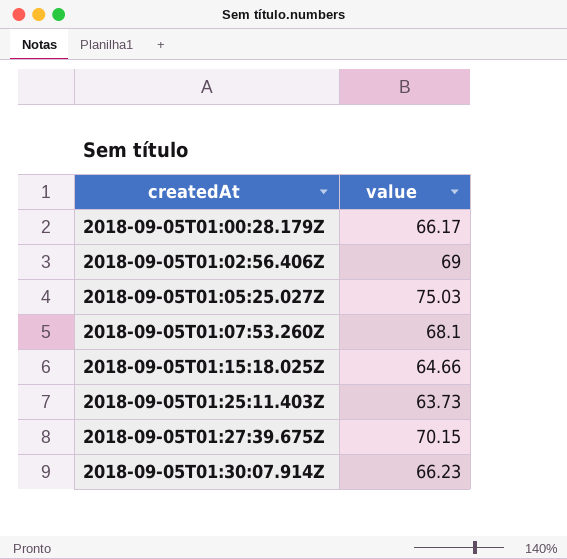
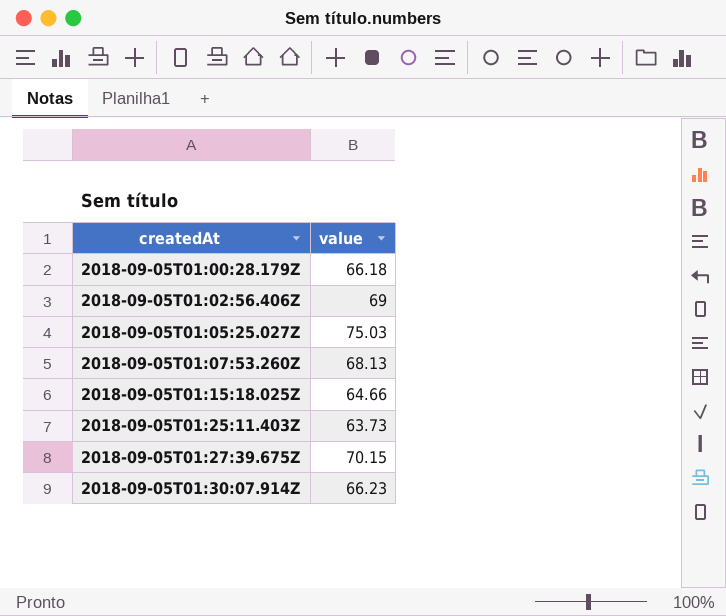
2018-09-05T01:00:28.179Z | value: 66.17 -> 66.18
2018-09-05T01:07:53.260Z | value: 68.1 -> 68.13

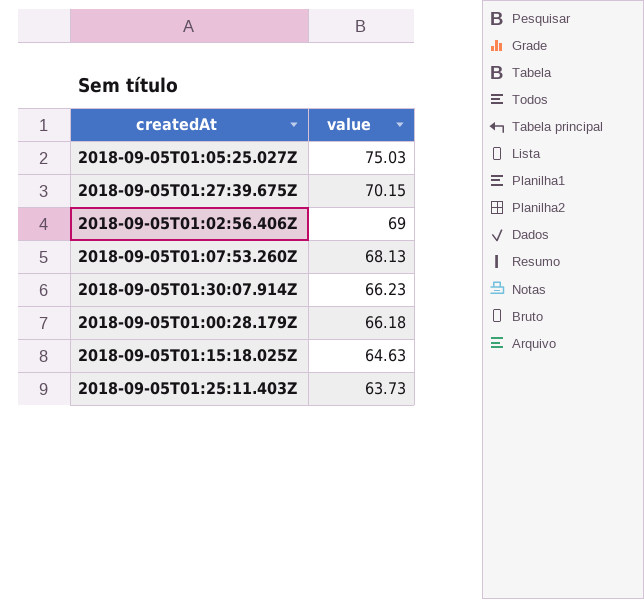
row order: createdAt ascending -> value descending
2018-09-05T01:15:18.025Z | value: 64.66 -> 64.63

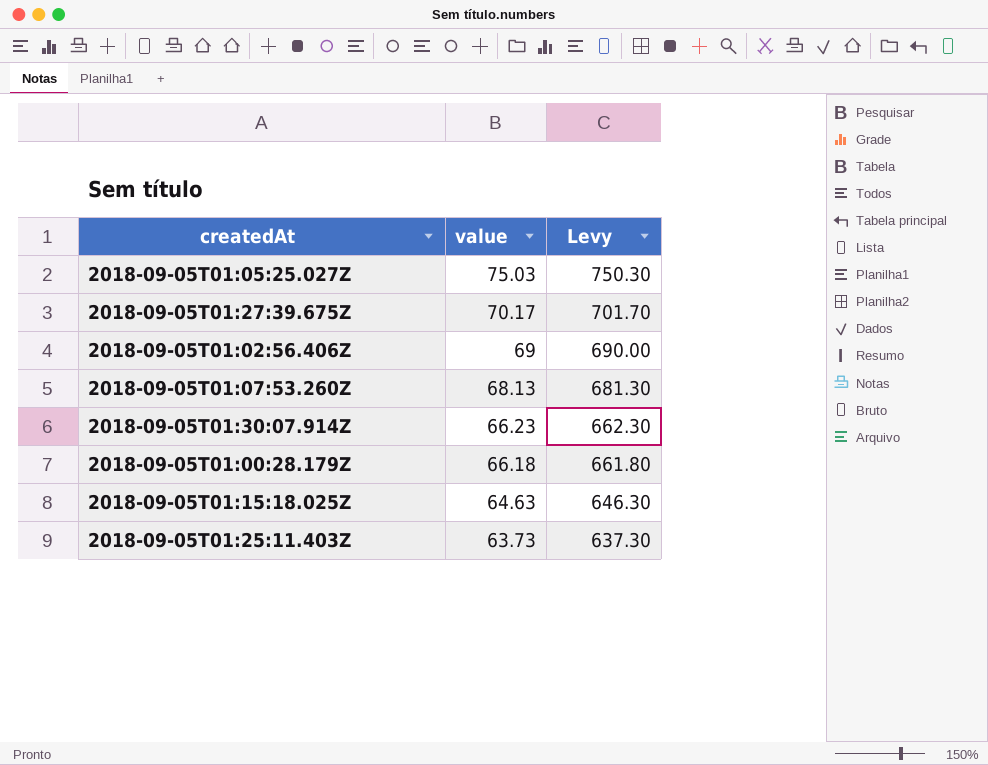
column Levy | formula: none -> [value] * 10
2018-09-05T01:27:39.675Z | value: 70.15 -> 70.17

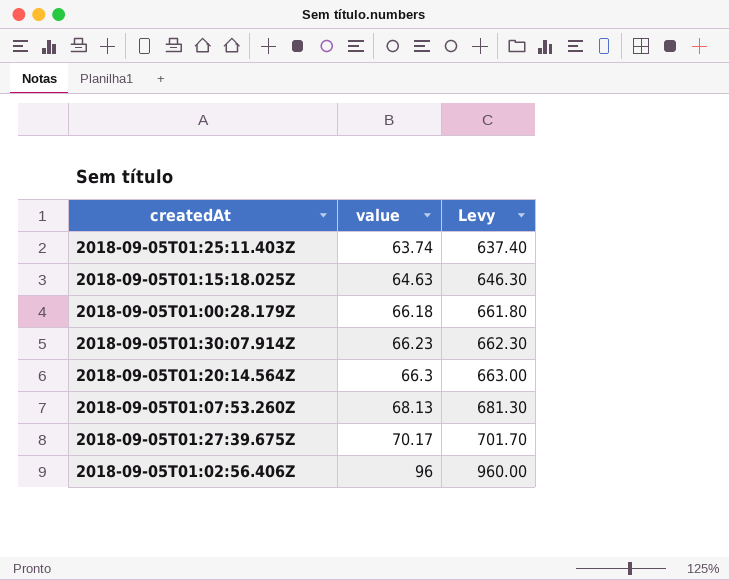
row order: value descending -> value ascending
row 2018-09-05T01:05:25.027Z: 75.03 | 750.30 -> none
2018-09-05T01:25:11.403Z | value: 63.73 -> 63.74
2018-09-05T01:25:11.403Z | Levy: 637.30 -> 637.40
row 2018-09-05T01:20:14.564Z: none -> 66.3 | 663.00
2018-09-05T01:02:56.406Z | value: 69 -> 96
2018-09-05T01:02:56.406Z | Levy: 690.00 -> 960.00

